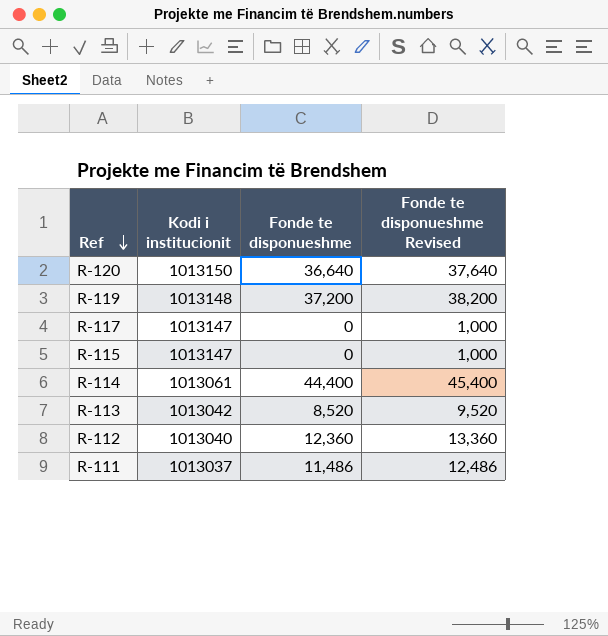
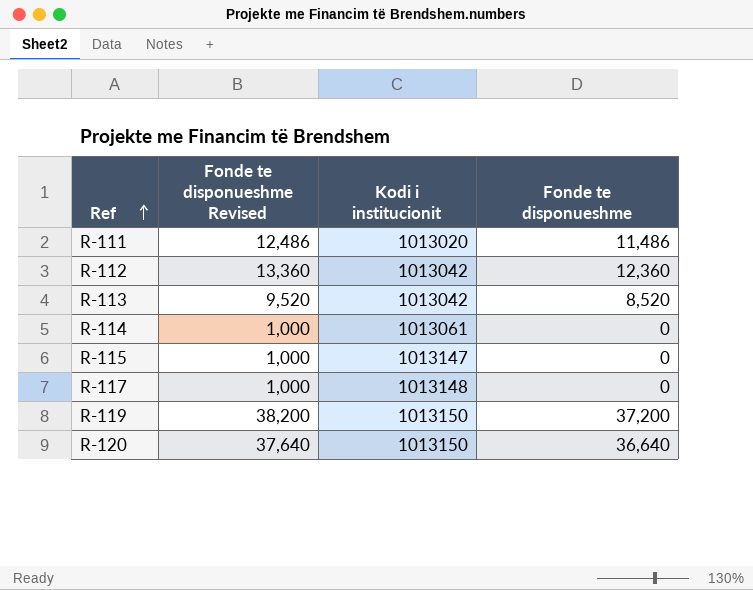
row order: Ref descending -> Ref ascending
column Fonde te disponueshme Revised | position: 4 -> 2
R-111 | Kodi i institucionit: 1013037 -> 1013020
R-112 | Kodi i institucionit: 1013040 -> 1013042
R-114 | Fonde te disponueshme Revised: 45,400 -> 1,000
R-114 | Fonde te disponueshme: 44,400 -> 0
R-117 | Kodi i institucionit: 1013147 -> 1013148
R-119 | Kodi i institucionit: 1013148 -> 1013150

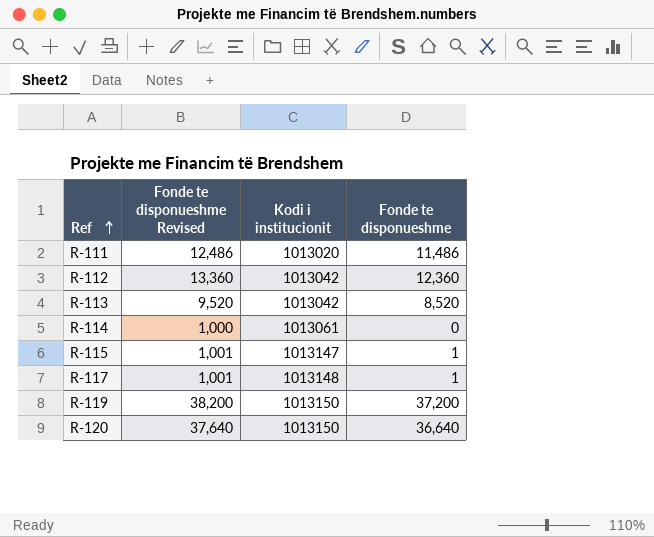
R-115 | Fonde te disponueshme Revised: 1,000 -> 1,001
R-115 | Fonde te disponueshme: 0 -> 1
R-117 | Fonde te disponueshme Revised: 1,000 -> 1,001
R-117 | Fonde te disponueshme: 0 -> 1

